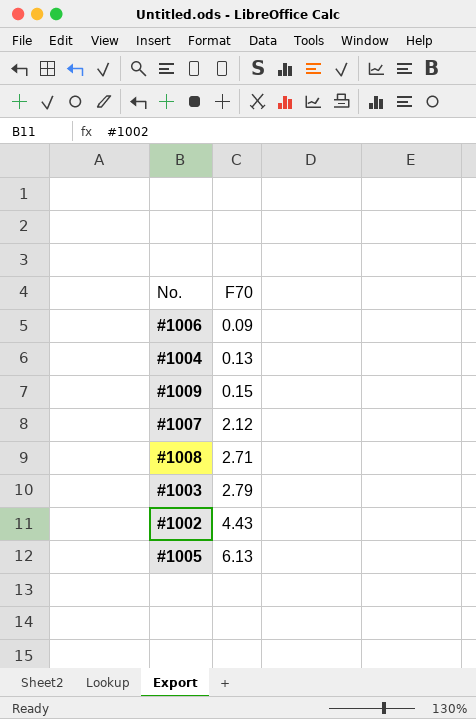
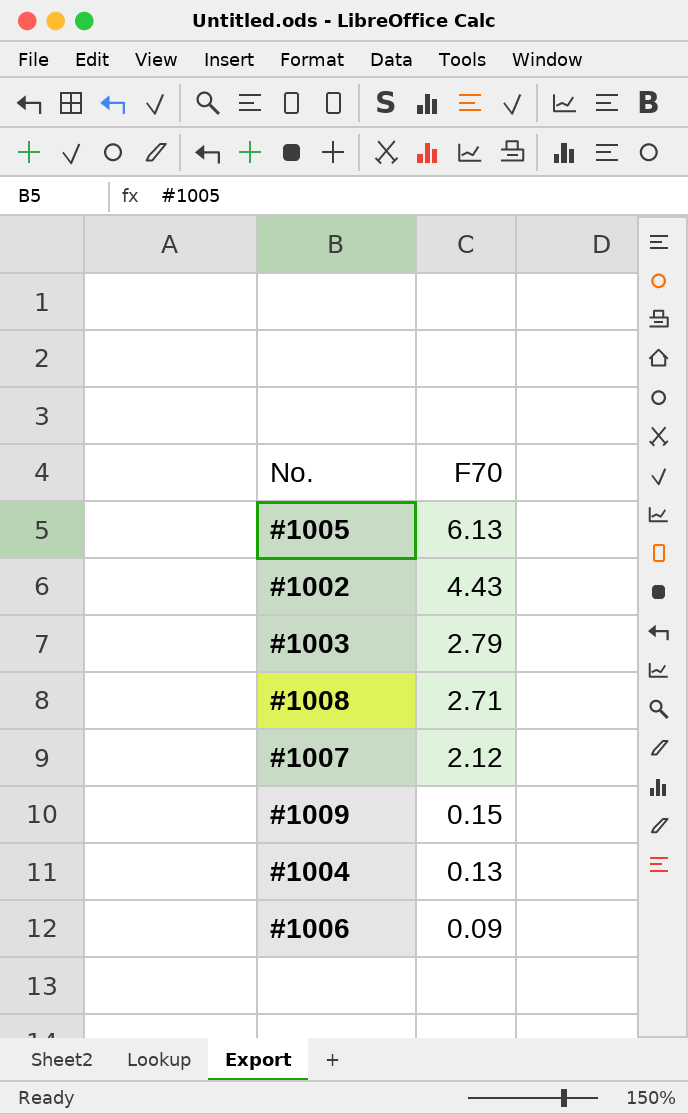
row order: F70 ascending -> F70 descending

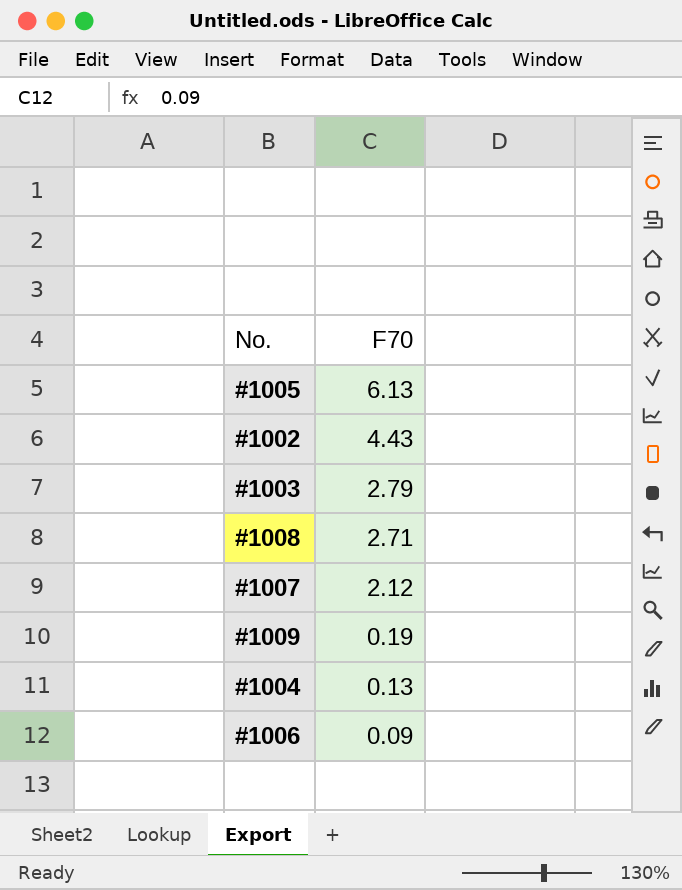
#1009 | F70: 0.15 -> 0.19

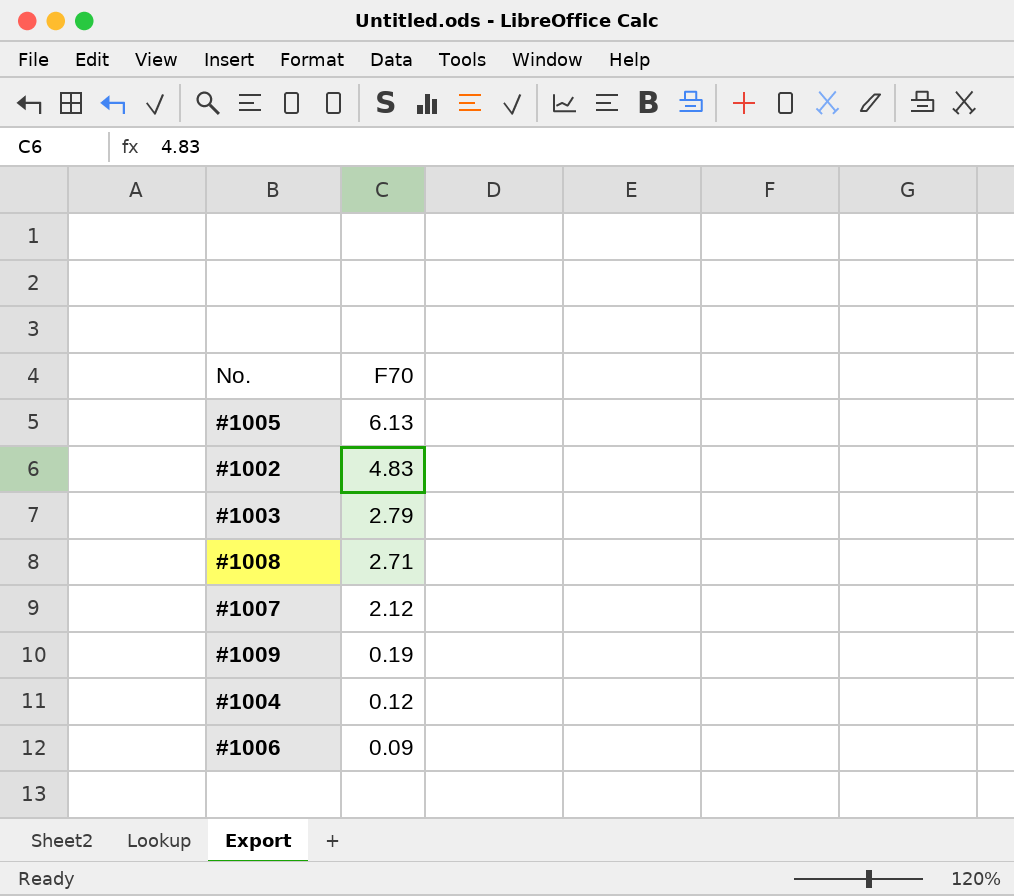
#1002 | F70: 4.43 -> 4.83
#1004 | F70: 0.13 -> 0.12

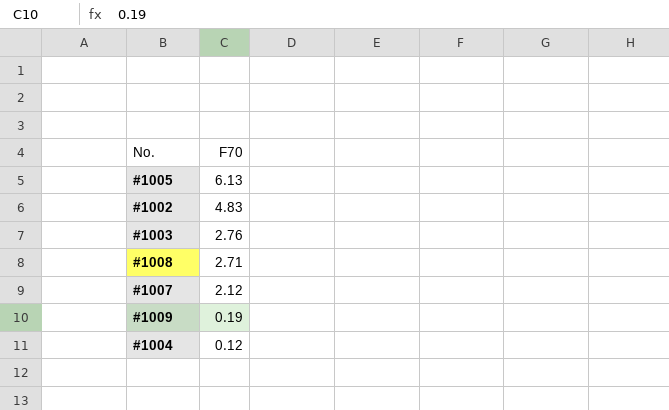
row #1006: 0.09 -> none
#1003 | F70: 2.79 -> 2.76

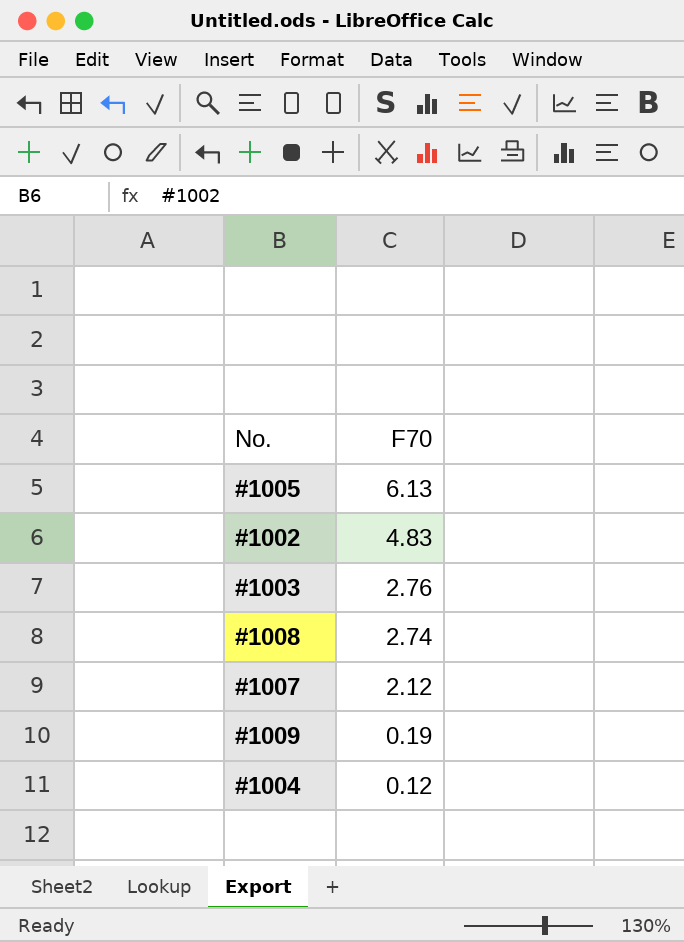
#1008 | F70: 2.71 -> 2.74

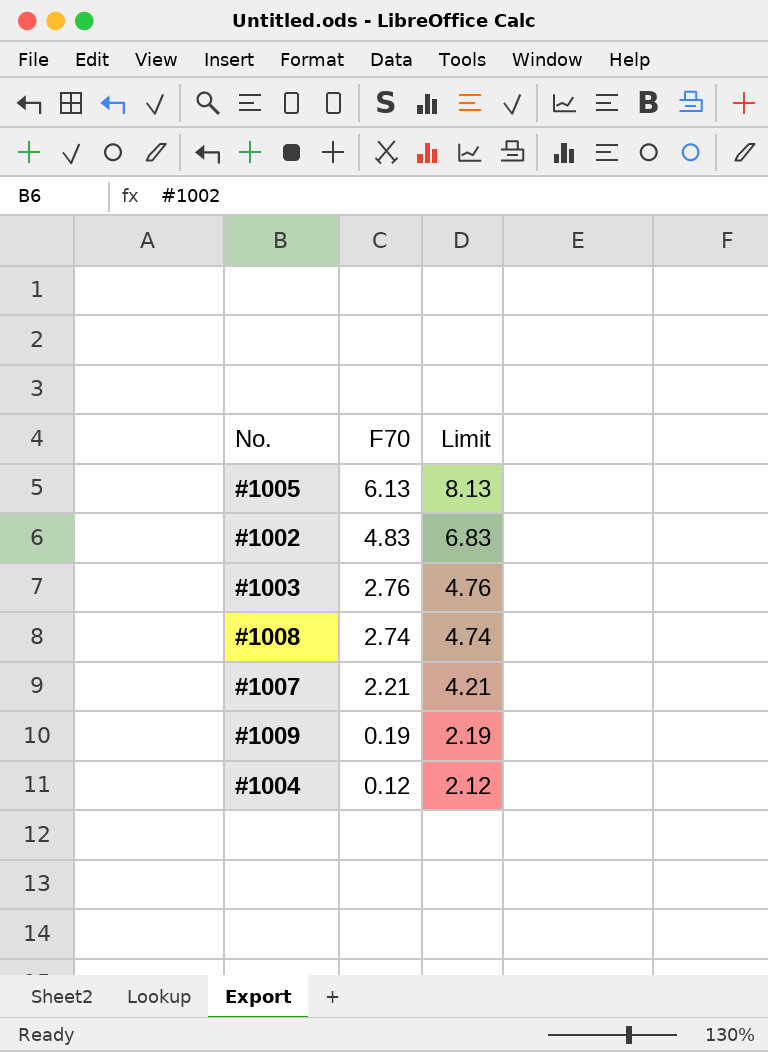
column Limit | formula: none -> [F70] + 2
#1007 | F70: 2.12 -> 2.21

